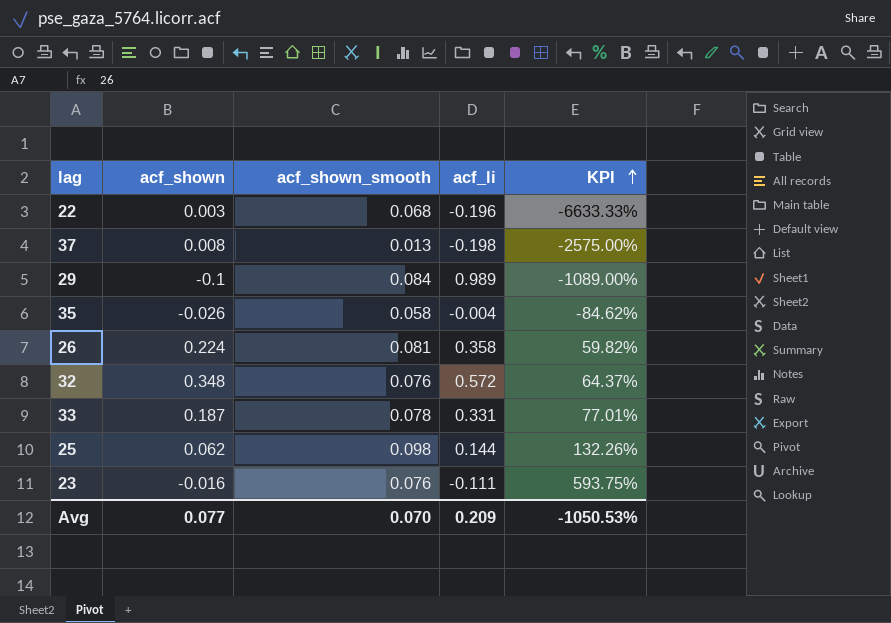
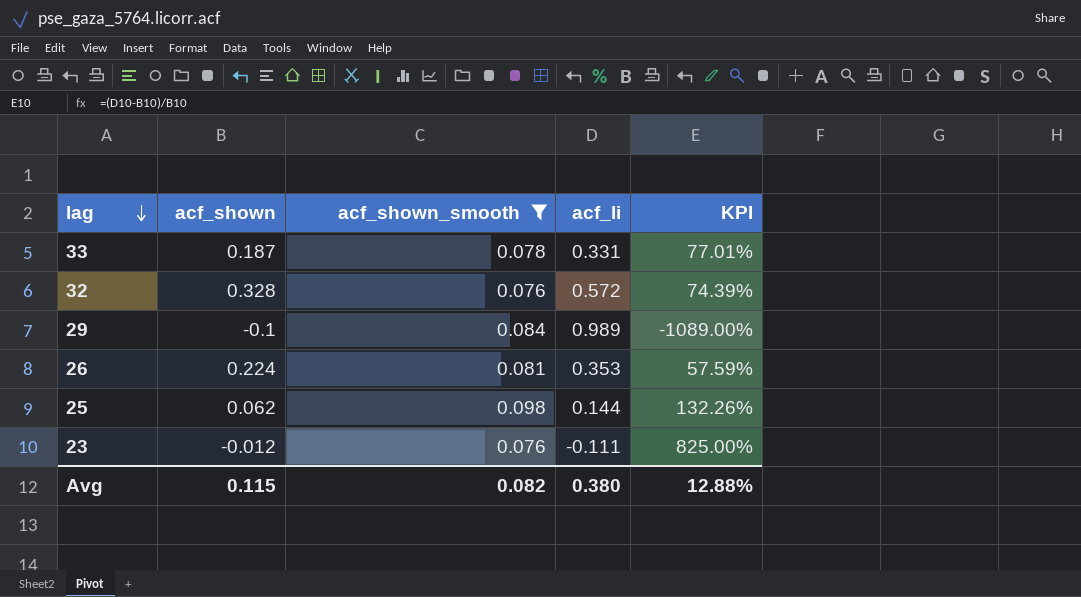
filter: none -> acf_shown_smooth >= 0.076
row order: KPI ascending -> lag descending
32 | acf_shown: 0.348 -> 0.328
32 | KPI: 64.37% -> 74.39%
26 | acf_li: 0.358 -> 0.353
26 | KPI: 59.82% -> 57.59%
23 | acf_shown: -0.016 -> -0.012
23 | KPI: 593.75% -> 825.00%
Avg | acf_shown: 0.077 -> 0.115
Avg | acf_shown_smooth: 0.070 -> 0.082
Avg | acf_li: 0.209 -> 0.380
Avg | KPI: -1050.53% -> 12.88%

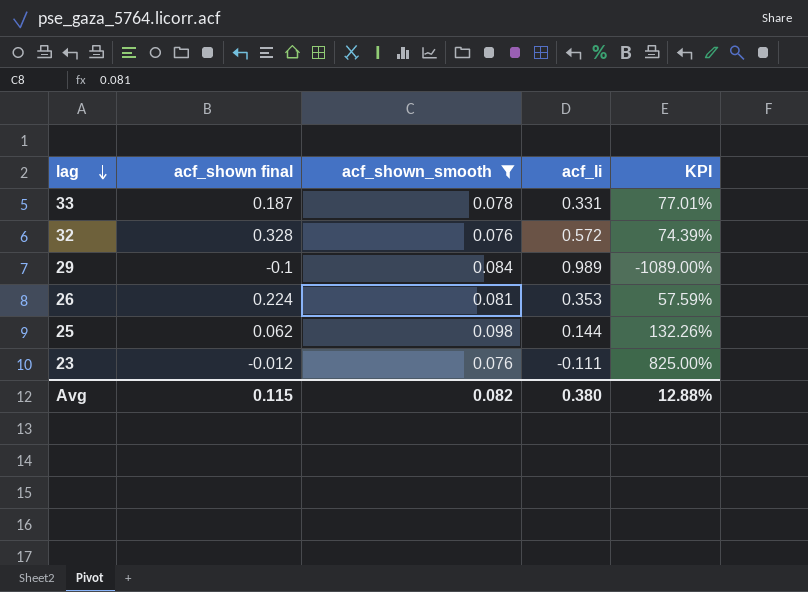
column name: acf_shown -> acf_shown final

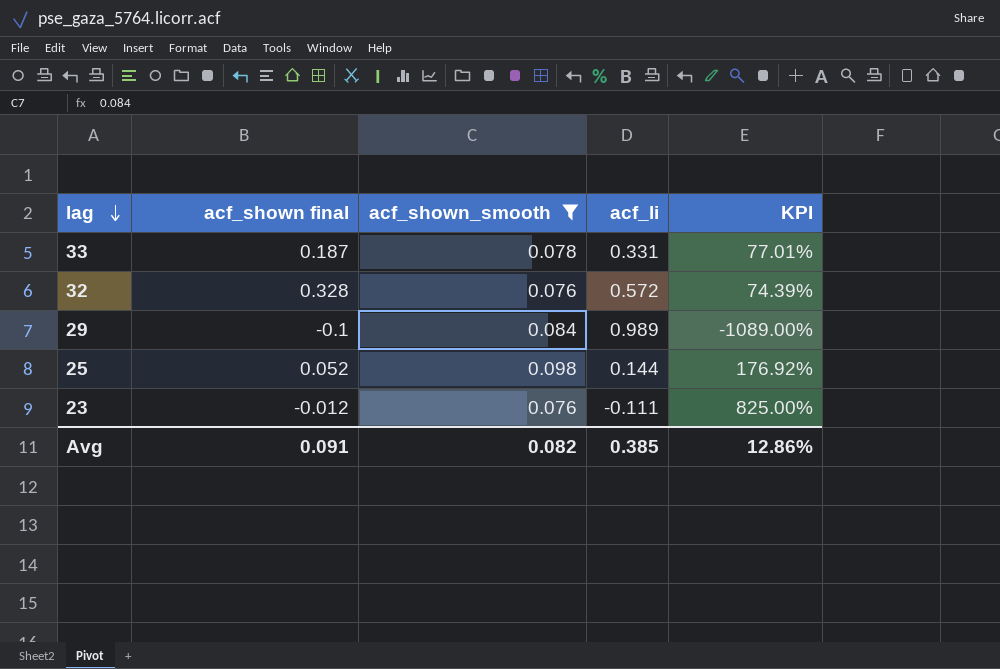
row 26: 0.224 | 0.081 | 0.353 | 57.59% -> none
25 | acf_shown final: 0.062 -> 0.052
25 | KPI: 132.26% -> 176.92%
Avg | acf_shown final: 0.115 -> 0.091
Avg | acf_li: 0.380 -> 0.385
Avg | KPI: 12.88% -> 12.86%

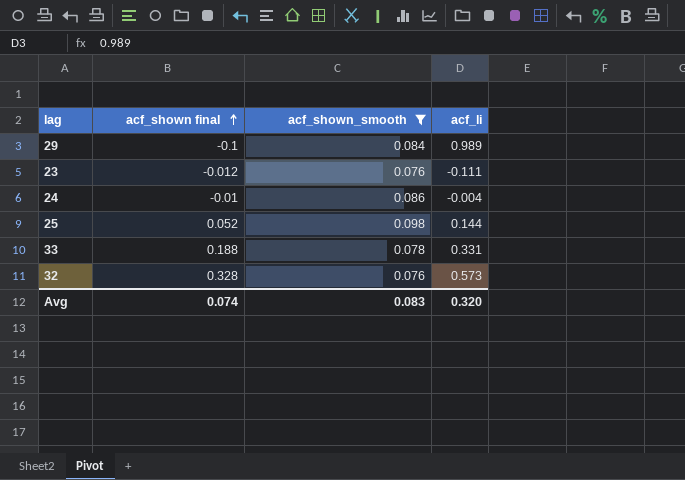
row order: lag descending -> acf_shown final ascending
column KPI | formula: ([acf_li] - [acf_shown final]) / [acf_shown final] -> none
row 24: none -> -0.01 | 0.086 | -0.004
33 | acf_shown final: 0.187 -> 0.188
32 | acf_li: 0.572 -> 0.573
Avg | acf_shown final: 0.091 -> 0.074
Avg | acf_shown_smooth: 0.082 -> 0.083
Avg | acf_li: 0.385 -> 0.320

